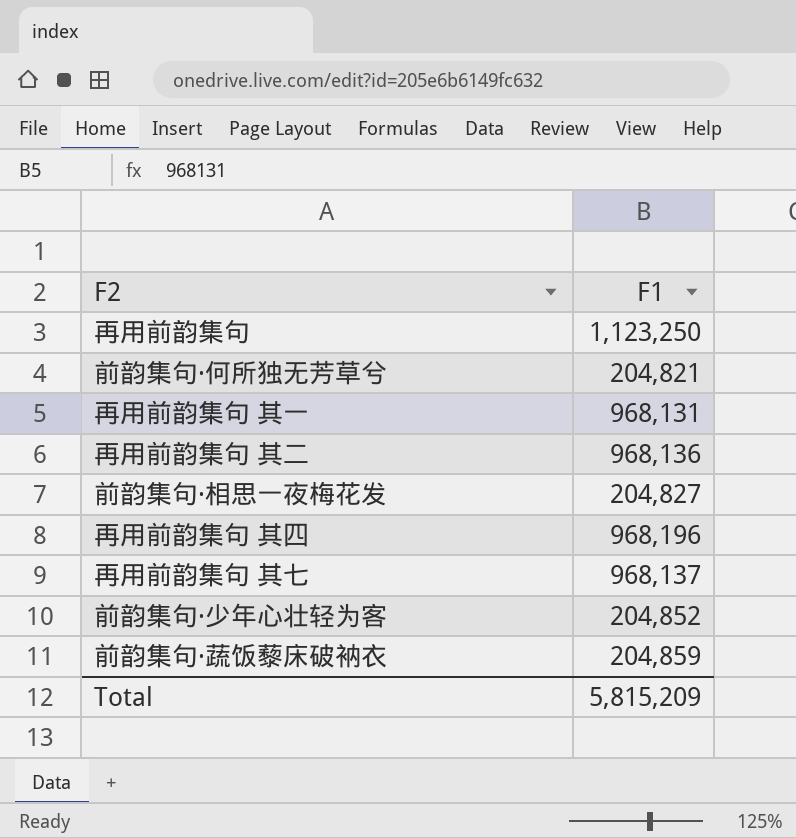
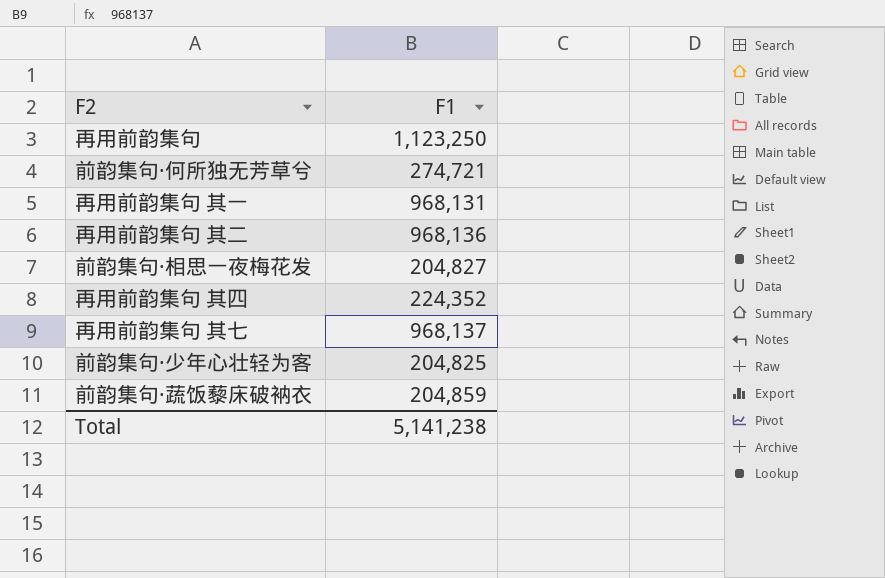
前韵集句·何所独无芳草兮 | F1: 204,821 -> 274,721
再用前韵集句 其四 | F1: 968,196 -> 224,352
前韵集句·少年心壮轻为客 | F1: 204,852 -> 204,825
Total | F1: 5,815,209 -> 5,141,238

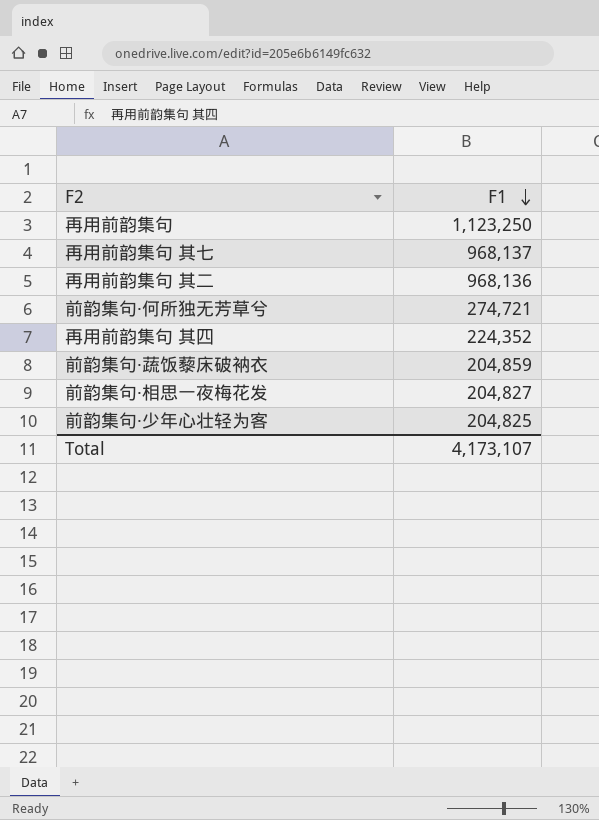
row order: none -> F1 descending
row 再用前韵集句 其一: 968,131 -> none
Total | F1: 5,141,238 -> 4,173,107

